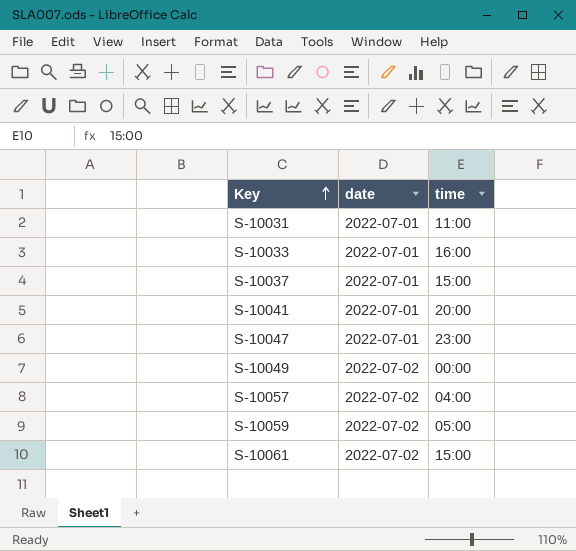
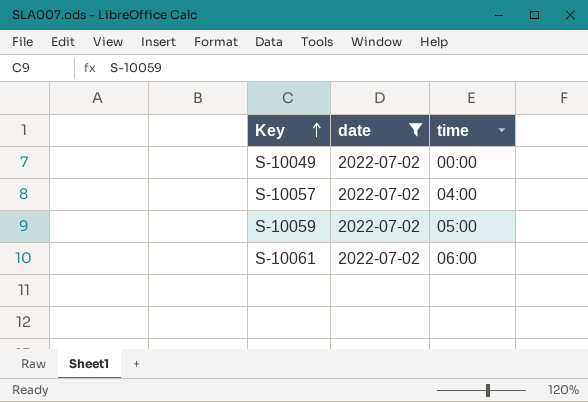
filter: none -> date = 2022-07-02
S-10061 | time: 15:00 -> 06:00

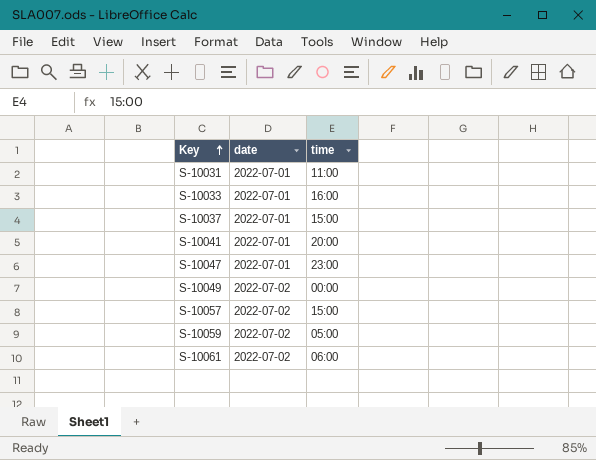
filter: date = 2022-07-02 -> none
S-10057 | time: 04:00 -> 15:00

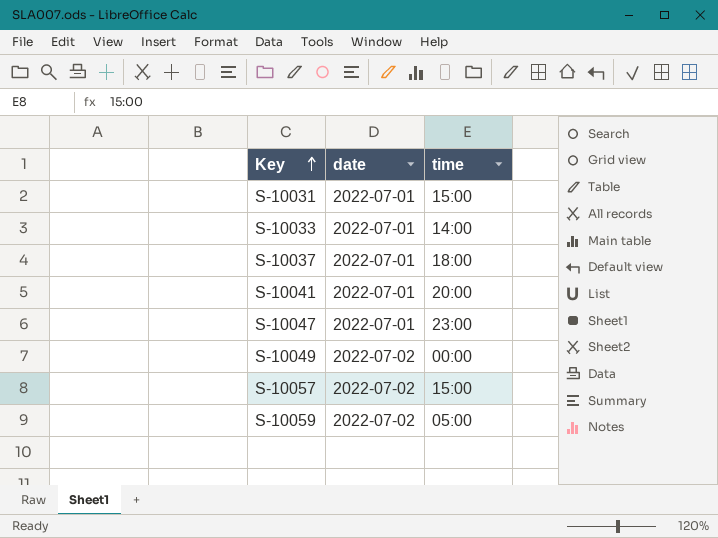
row S-10061: 2022-07-02 | 06:00 -> none
S-10031 | time: 11:00 -> 15:00
S-10033 | time: 16:00 -> 14:00
S-10037 | time: 15:00 -> 18:00

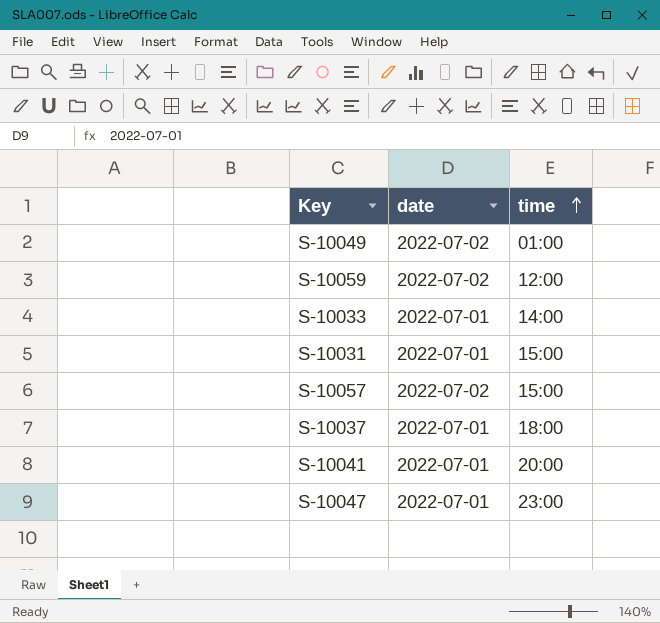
row order: Key ascending -> time ascending
S-10049 | time: 00:00 -> 01:00
S-10059 | time: 05:00 -> 12:00

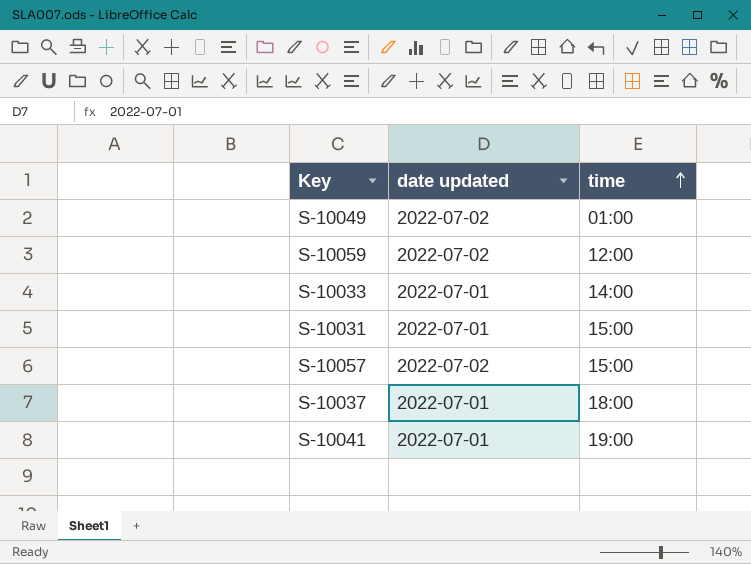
column name: date -> date updated
row S-10047: 2022-07-01 | 23:00 -> none
S-10041 | time: 20:00 -> 19:00

